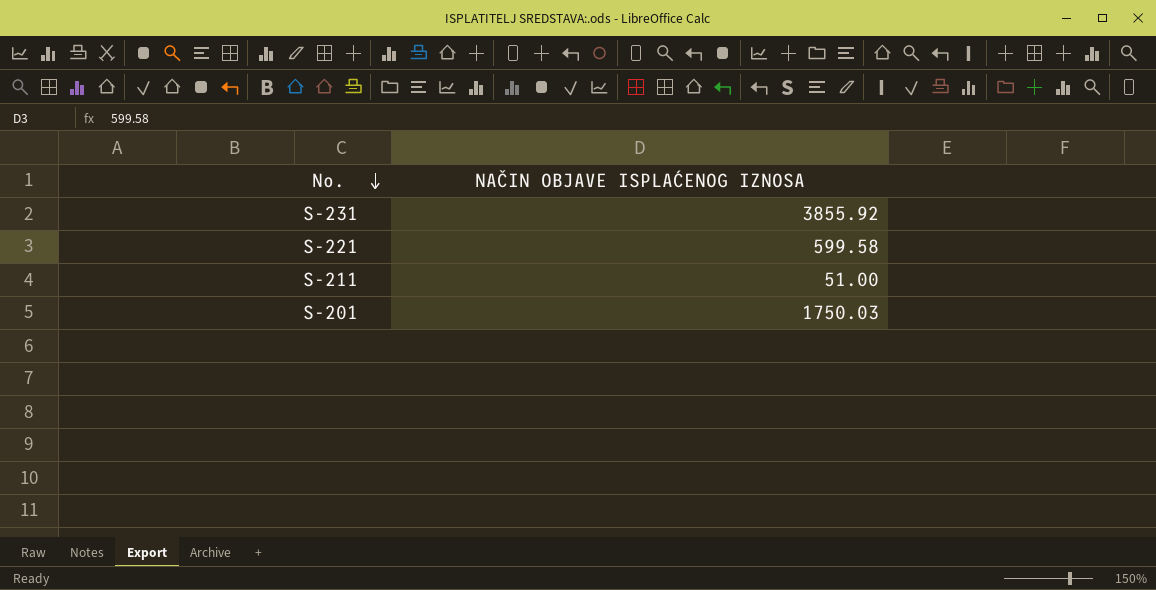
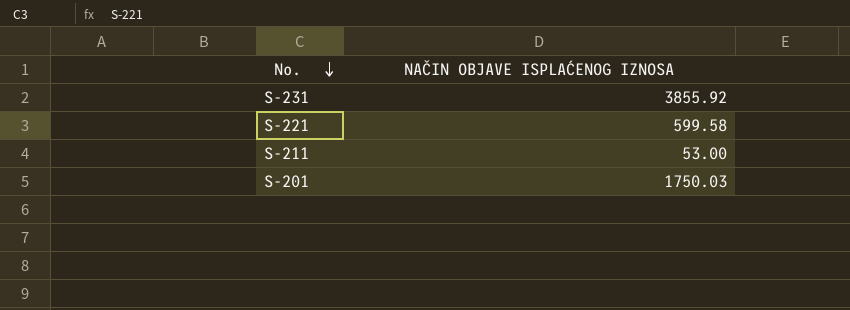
S-211 | NAČIN OBJAVE ISPLAĆENOG IZNOSA: 51.00 -> 53.00

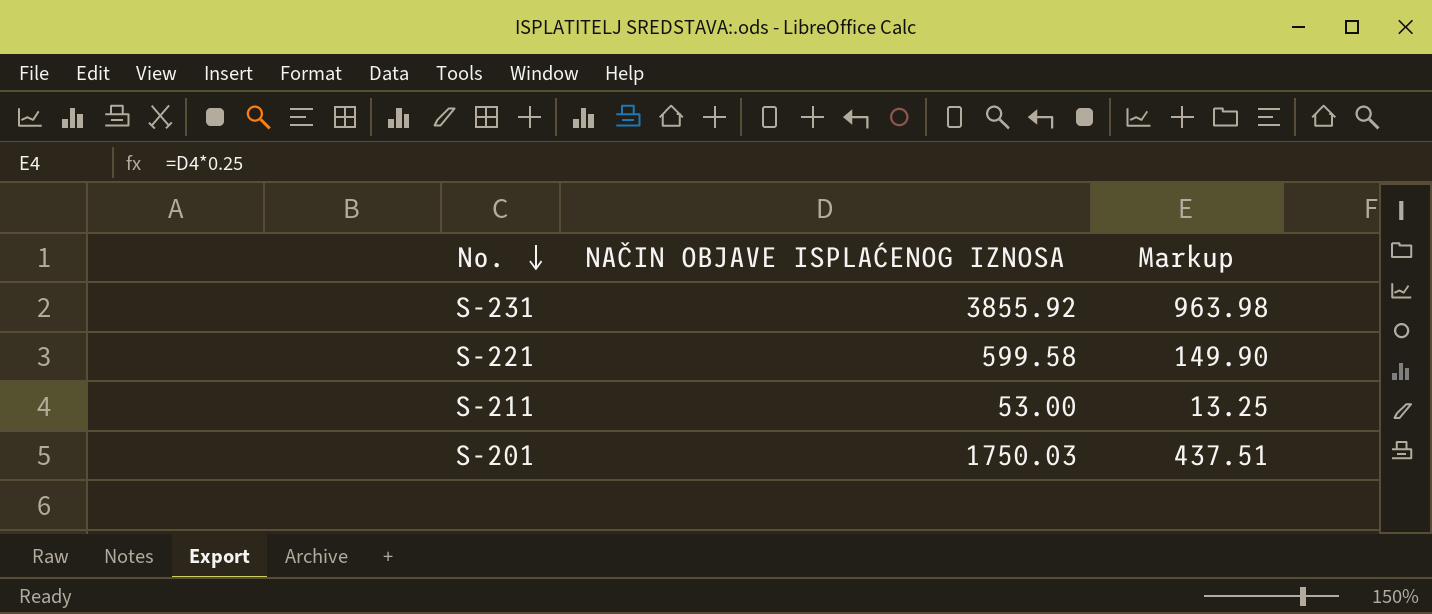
column Markup | formula: none -> [NAČIN OBJAVE ISPLAĆENOG IZNOSA] * 0.25

